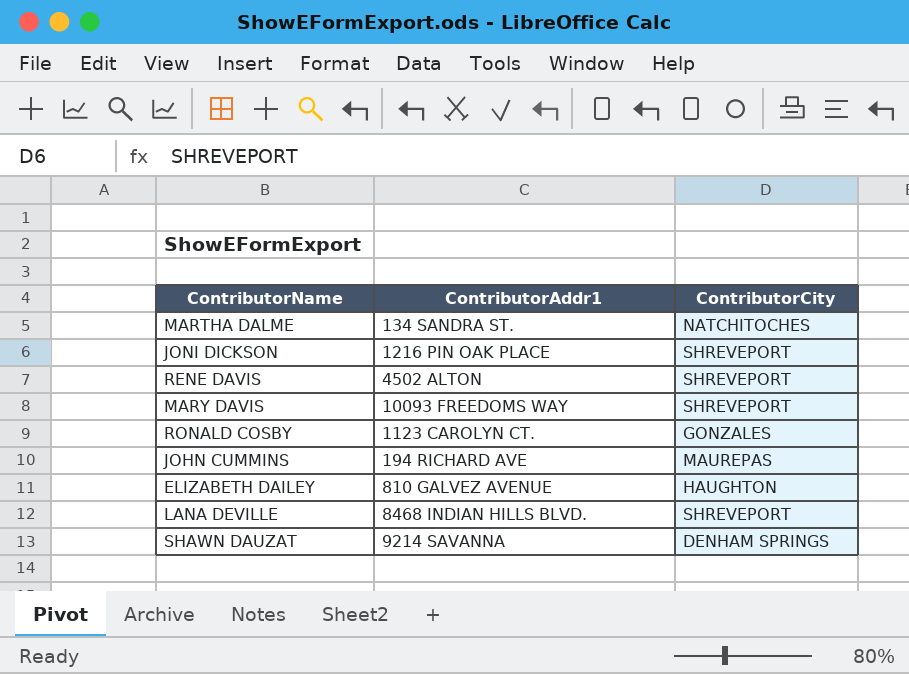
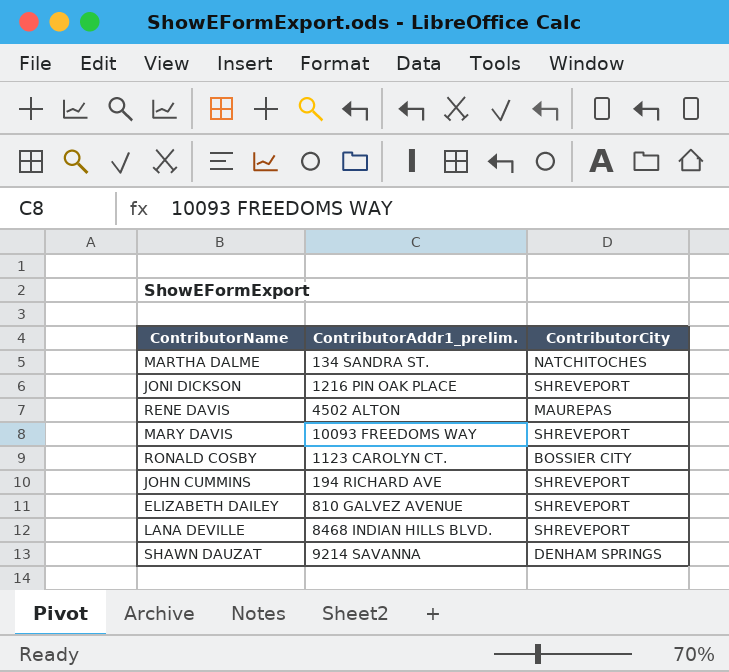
column name: ContributorAddr1 -> ContributorAddr1_prelim.
RENE DAVIS | ContributorCity: SHREVEPORT -> MAUREPAS
RONALD COSBY | ContributorCity: GONZALES -> BOSSIER CITY
JOHN CUMMINS | ContributorCity: MAUREPAS -> SHREVEPORT
ELIZABETH DAILEY | ContributorCity: HAUGHTON -> SHREVEPORT

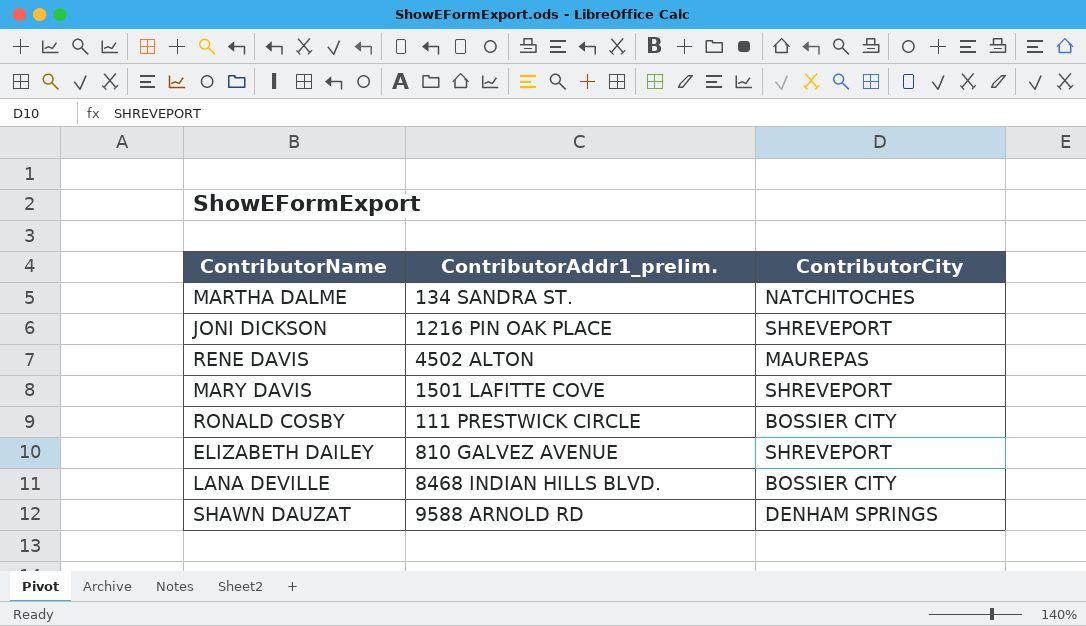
row JOHN CUMMINS: 194 RICHARD AVE | SHREVEPORT -> none
MARY DAVIS | ContributorAddr1_prelim.: 10093 FREEDOMS WAY -> 1501 LAFITTE COVE
RONALD COSBY | ContributorAddr1_prelim.: 1123 CAROLYN CT. -> 111 PRESTWICK CIRCLE
LANA DEVILLE | ContributorCity: SHREVEPORT -> BOSSIER CITY
SHAWN DAUZAT | ContributorAddr1_prelim.: 9214 SAVANNA -> 9588 ARNOLD RD

